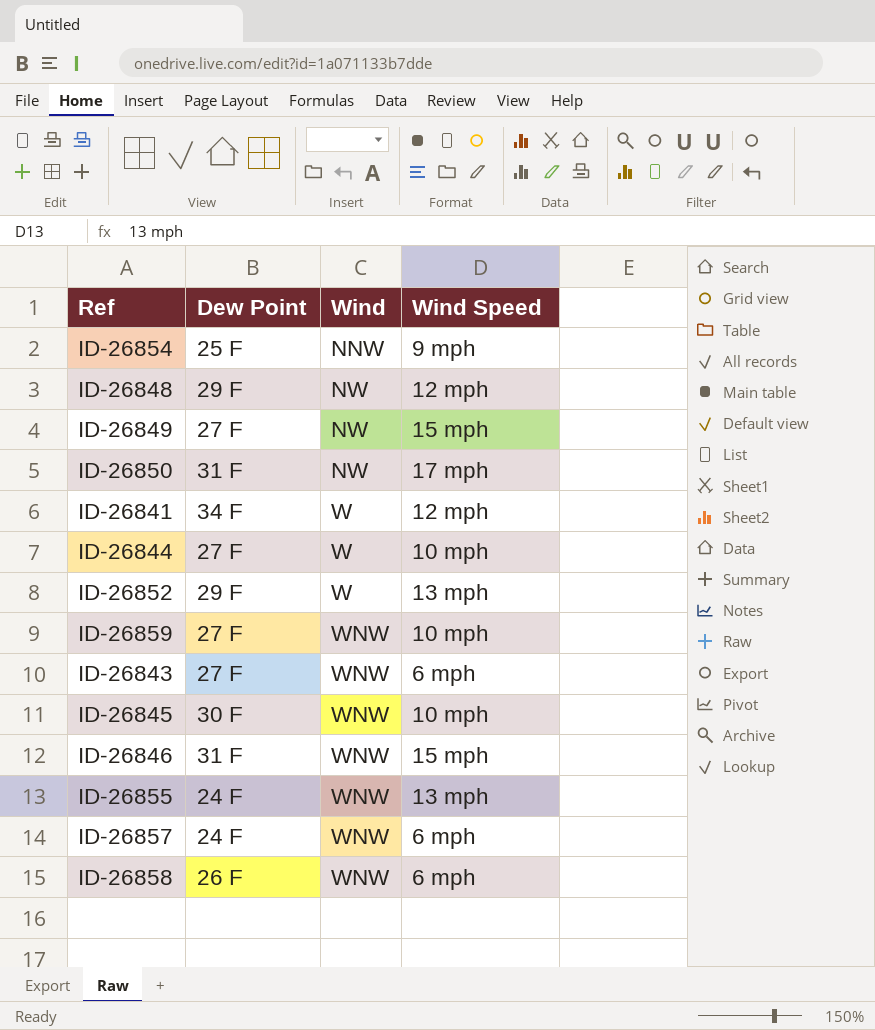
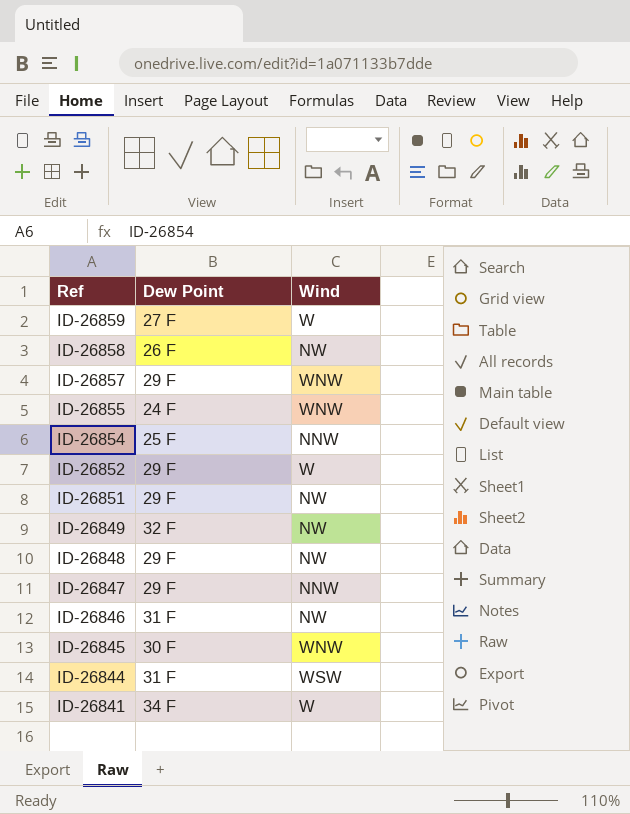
row order: Wind ascending -> Ref descending
column Wind Speed | position: 4 -> none
row ID-26850: 31 F | NW | 17 mph -> none
row ID-26843: 27 F | WNW | 6 mph -> none
ID-26859 | Wind: WNW -> W
ID-26858 | Wind: WNW -> NW
ID-26857 | Dew Point: 24 F -> 29 F
row ID-26851: none -> 29 F | NW
ID-26849 | Dew Point: 27 F -> 32 F
row ID-26847: none -> 29 F | NNW
ID-26846 | Wind: WNW -> NW
ID-26844 | Dew Point: 27 F -> 31 F
ID-26844 | Wind: W -> WSW

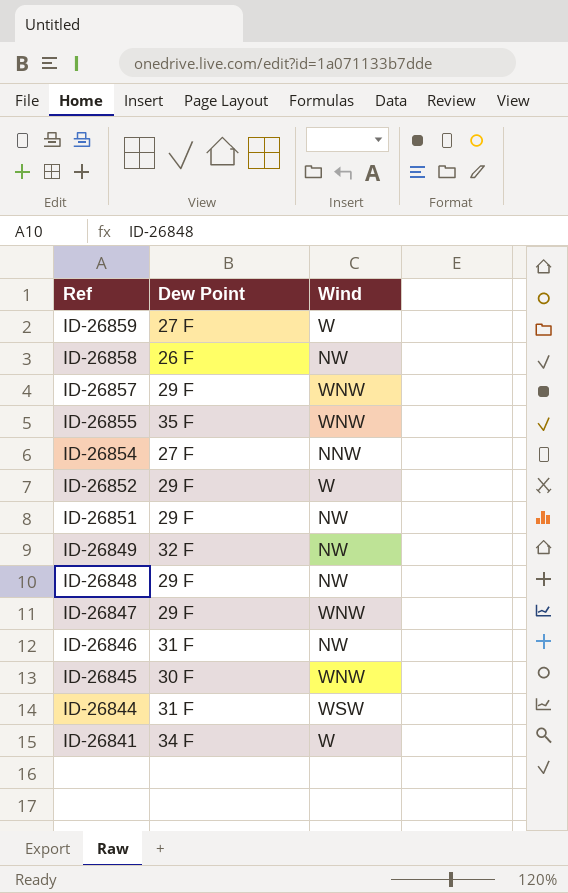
ID-26855 | Dew Point: 24 F -> 35 F
ID-26854 | Dew Point: 25 F -> 27 F
ID-26847 | Wind: NNW -> WNW

